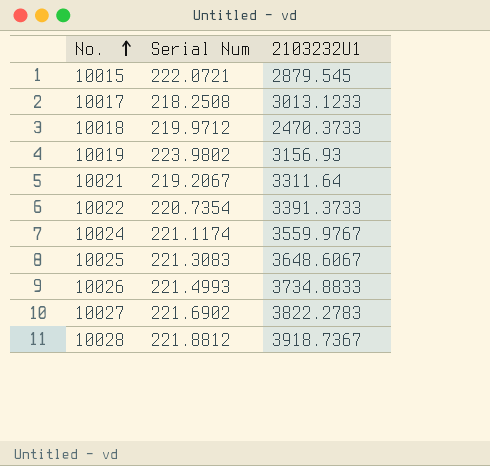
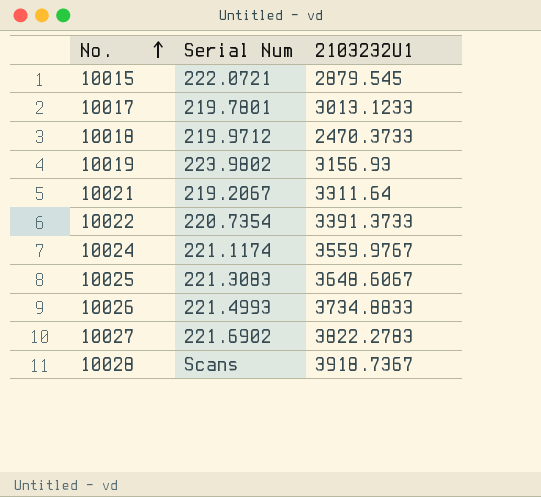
10017 | Serial Num: 218.2508 -> 219.7801
10028 | Serial Num: 221.8812 -> Scans

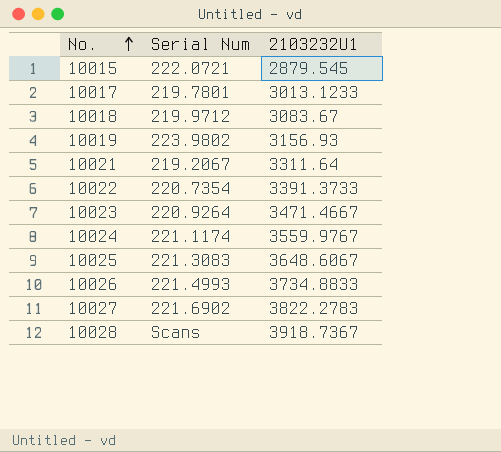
10018 | 2103232U1: 2470.3733 -> 3083.67
row 10023: none -> 220.9264 | 3471.4667

